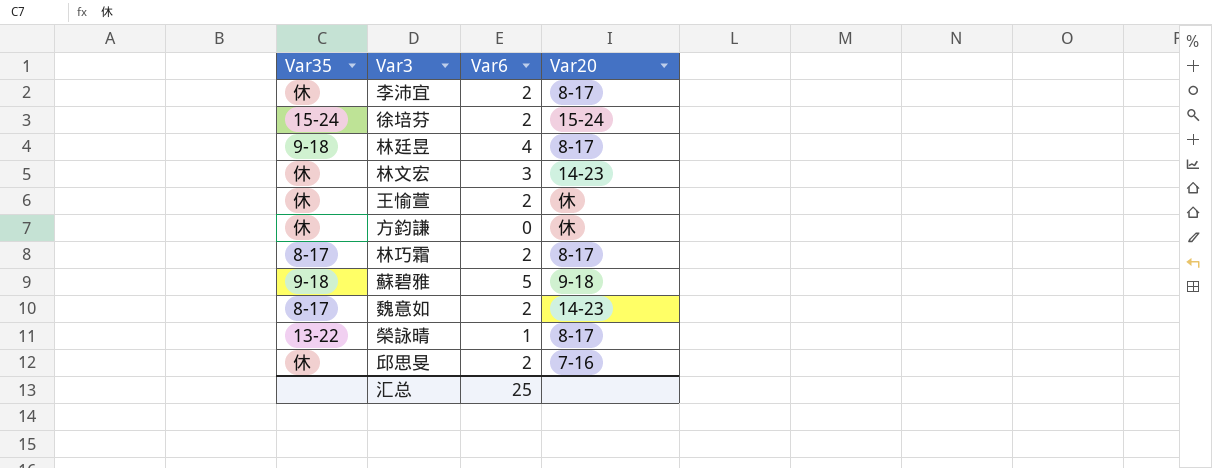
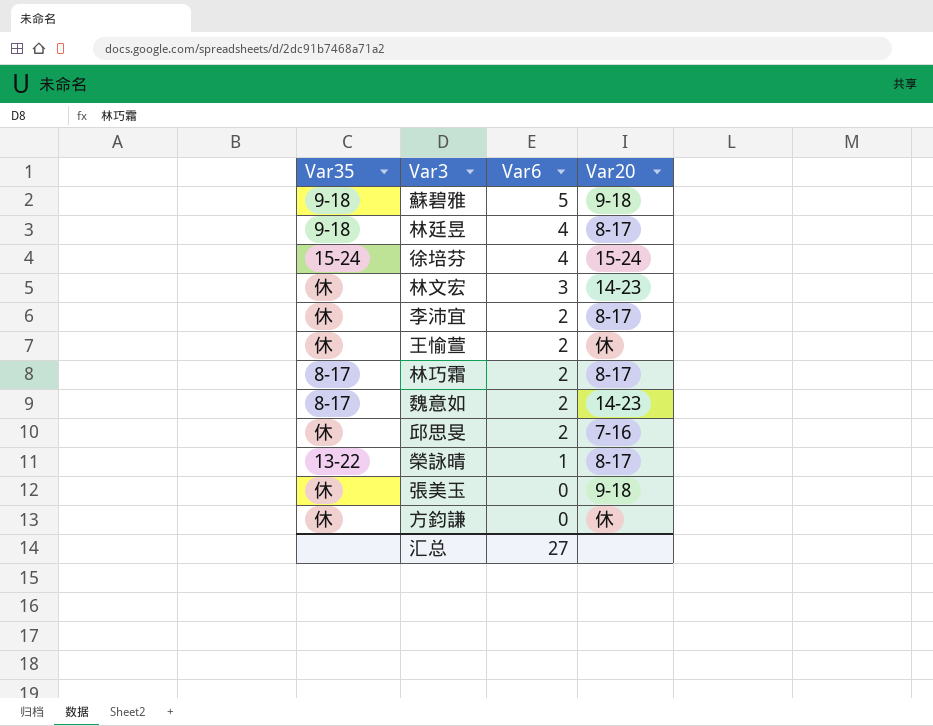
row order: none -> Var6 descending
徐培芬 | Var6: 2 -> 4
row 張美玉: none -> 休 | 0 | 9-18
汇总 | Var6: 25 -> 27

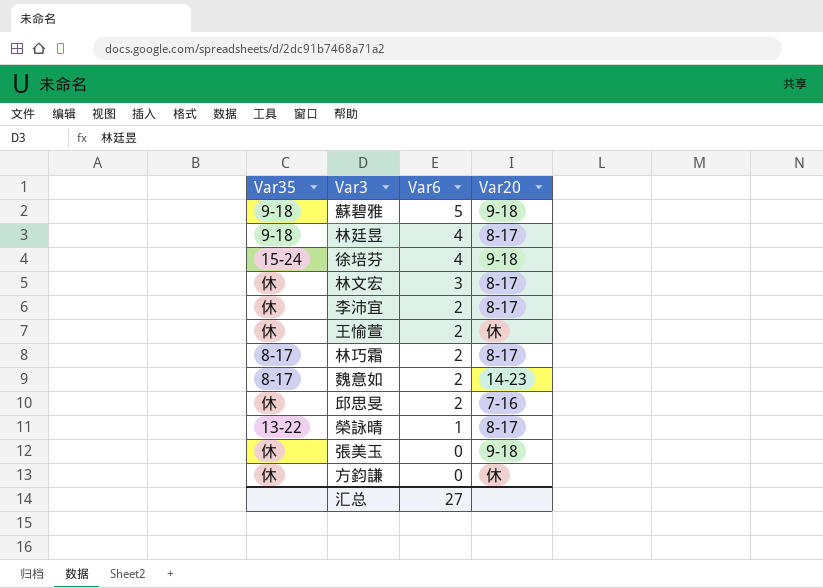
徐培芬 | Var20: 15-24 -> 9-18
林文宏 | Var20: 14-23 -> 8-17

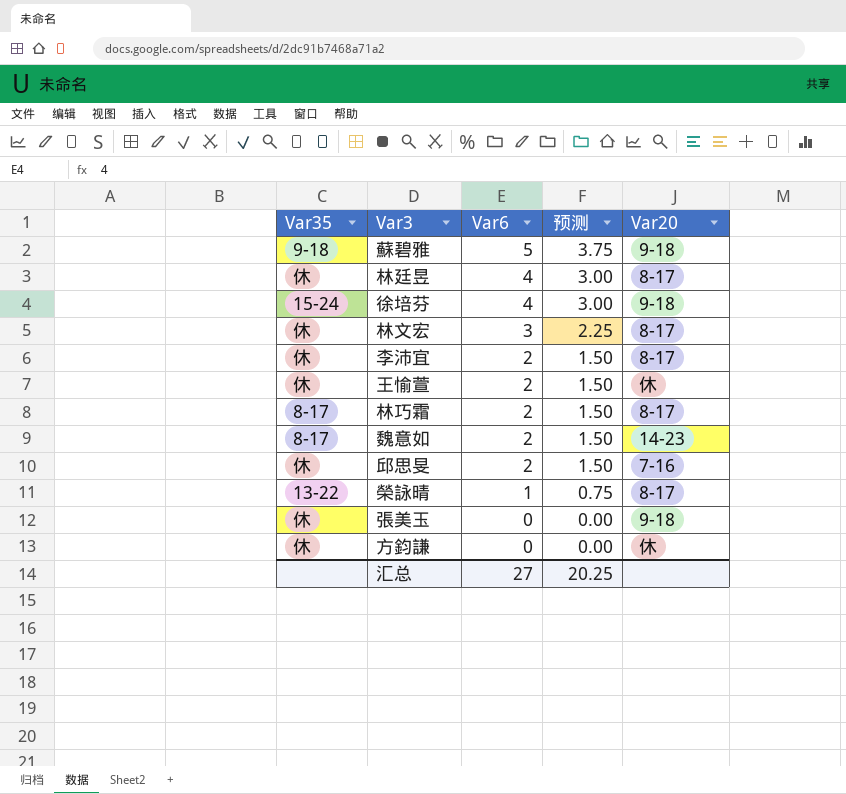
column 预测 | formula: none -> [Var6] * 0.75
林廷昱 | Var35: 9-18 -> 休

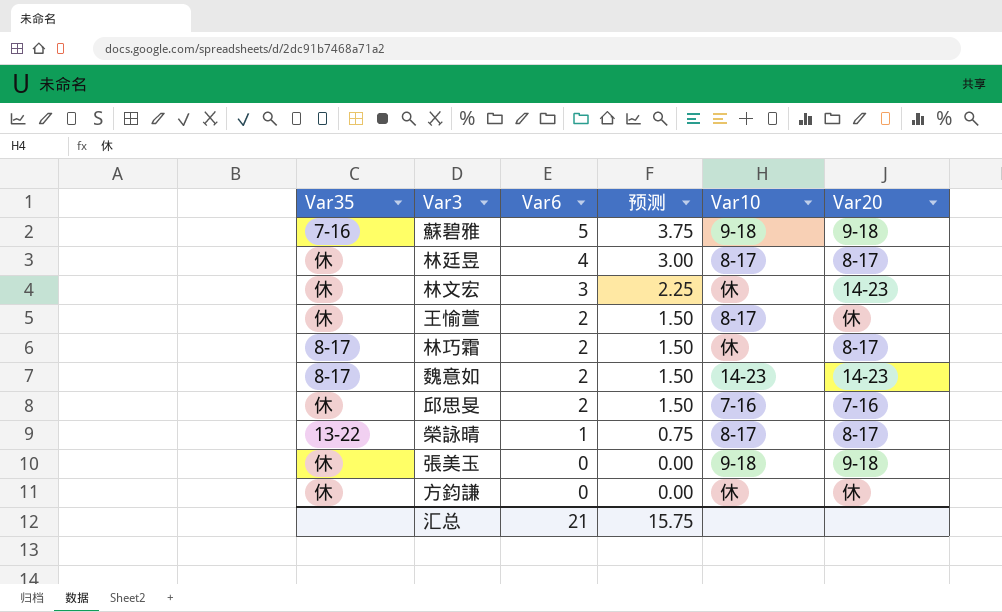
column Var10 | position: none -> 5
row 徐培芬: 15-24 | 4 | 3.00 | 9-18 -> none
row 李沛宜: 休 | 2 | 1.50 | 8-17 -> none
蘇碧雅 | Var35: 9-18 -> 7-16
林文宏 | Var20: 8-17 -> 14-23
汇总 | Var6: 27 -> 21
汇总 | 预测: 20.25 -> 15.75

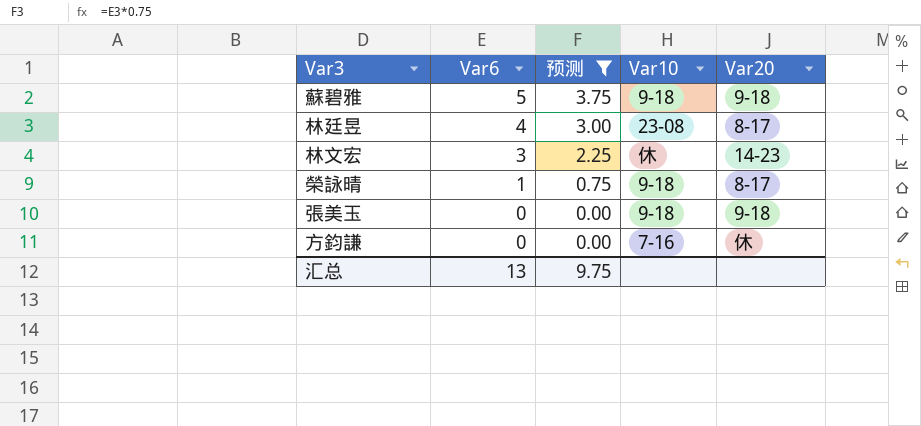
filter: none -> 预测 != 1.50
column Var35 | position: 1 -> none
林廷昱 | Var10: 8-17 -> 23-08
榮詠晴 | Var10: 8-17 -> 9-18
方鈞謙 | Var10: 休 -> 7-16
汇总 | Var6: 21 -> 13
汇总 | 预测: 15.75 -> 9.75

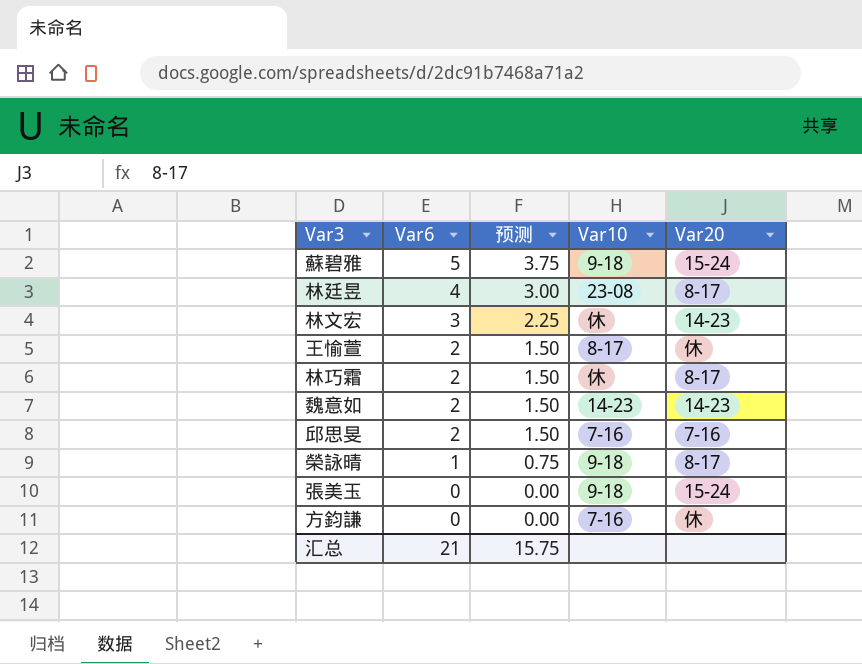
filter: 预测 != 1.50 -> none
蘇碧雅 | Var20: 9-18 -> 15-24
張美玉 | Var20: 9-18 -> 15-24
汇总 | Var6: 13 -> 21
汇总 | 预测: 9.75 -> 15.75

